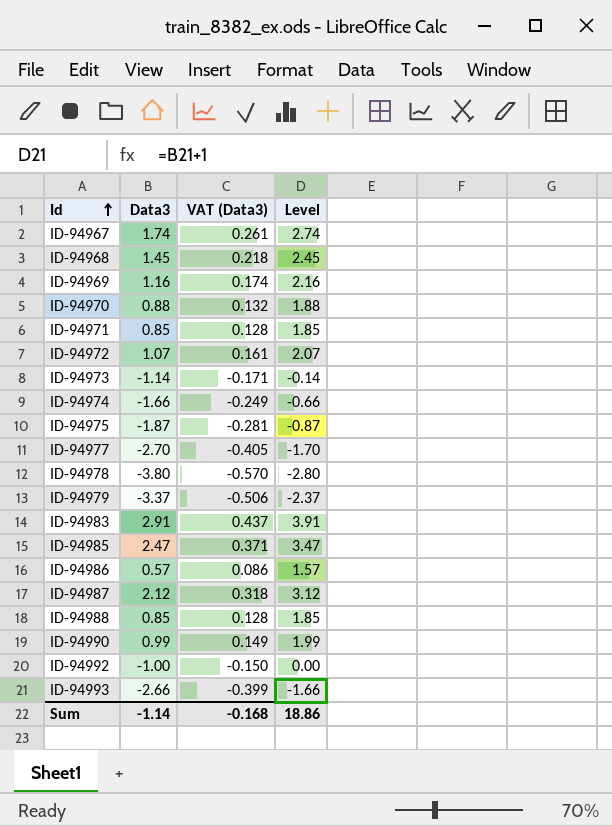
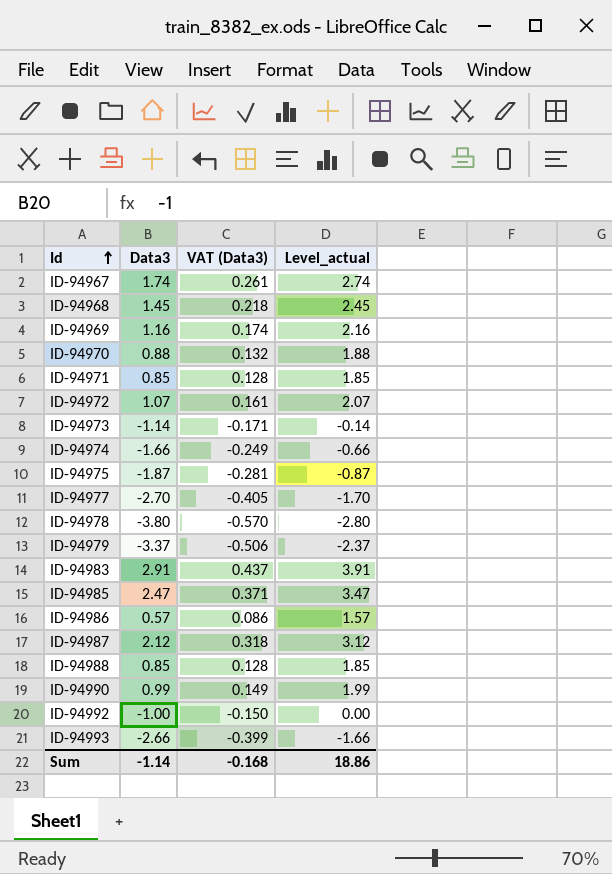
column name: Level -> Level_actual

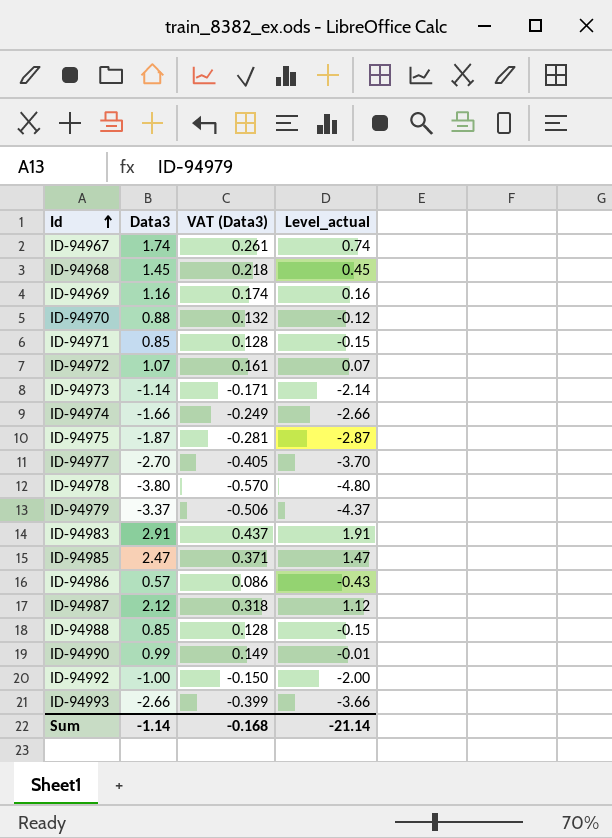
column Level_actual | formula: [Data3] + 1 -> [Data3] - 1
Sum | Level_actual: 18.86 -> -21.14

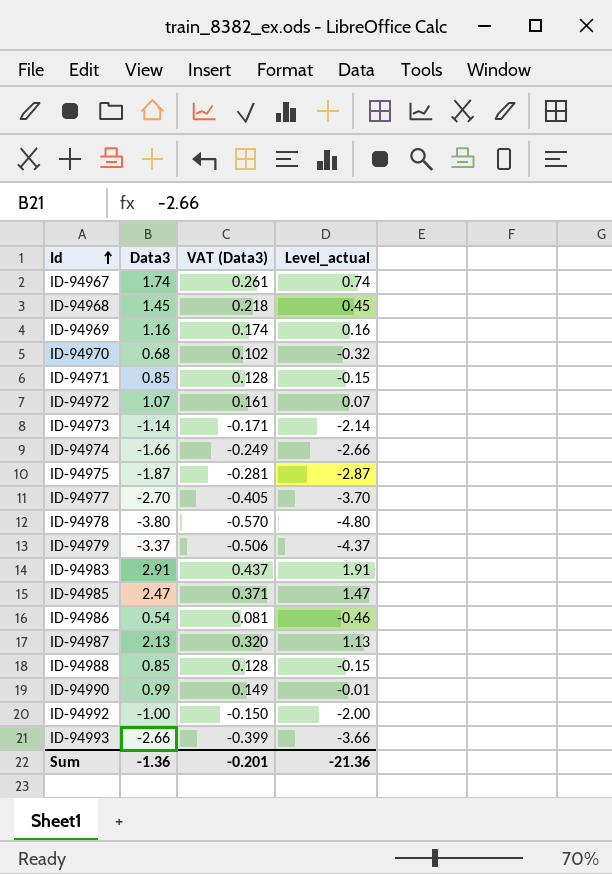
ID-94970 | Data3: 0.88 -> 0.68
ID-94970 | VAT (Data3): 0.132 -> 0.102
ID-94970 | Level_actual: -0.12 -> -0.32
ID-94986 | Data3: 0.57 -> 0.54
ID-94986 | VAT (Data3): 0.086 -> 0.081
ID-94986 | Level_actual: -0.43 -> -0.46
ID-94987 | Data3: 2.12 -> 2.13
ID-94987 | VAT (Data3): 0.318 -> 0.320
ID-94987 | Level_actual: 1.12 -> 1.13
Sum | Data3: -1.14 -> -1.36
Sum | VAT (Data3): -0.168 -> -0.201
Sum | Level_actual: -21.14 -> -21.36

